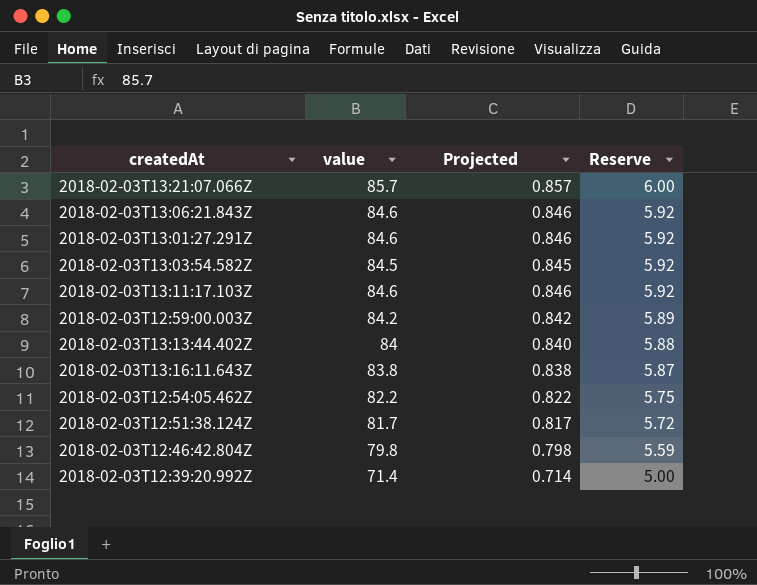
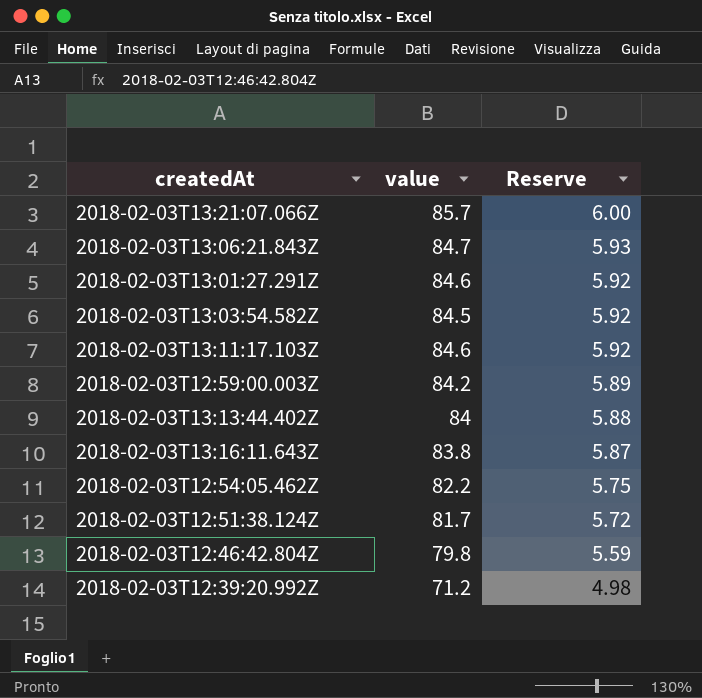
column Projected | formula: [value] * 0.01 -> none
2018-02-03T13:06:21.843Z | value: 84.6 -> 84.7
2018-02-03T13:06:21.843Z | Reserve: 5.92 -> 5.93
2018-02-03T12:39:20.992Z | value: 71.4 -> 71.2
2018-02-03T12:39:20.992Z | Reserve: 5.00 -> 4.98

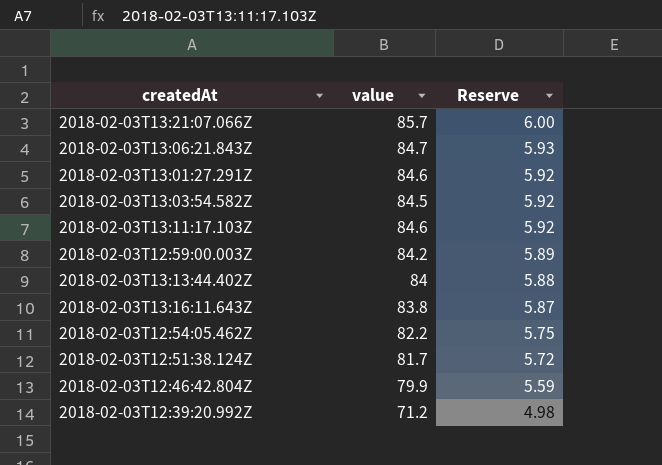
2018-02-03T12:46:42.804Z | value: 79.8 -> 79.9

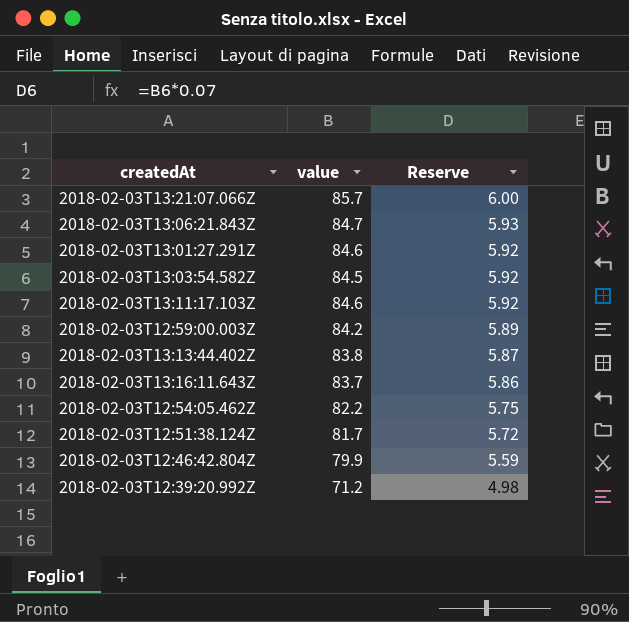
2018-02-03T13:13:44.402Z | value: 84 -> 83.8
2018-02-03T13:13:44.402Z | Reserve: 5.88 -> 5.87
2018-02-03T13:16:11.643Z | value: 83.8 -> 83.7
2018-02-03T13:16:11.643Z | Reserve: 5.87 -> 5.86

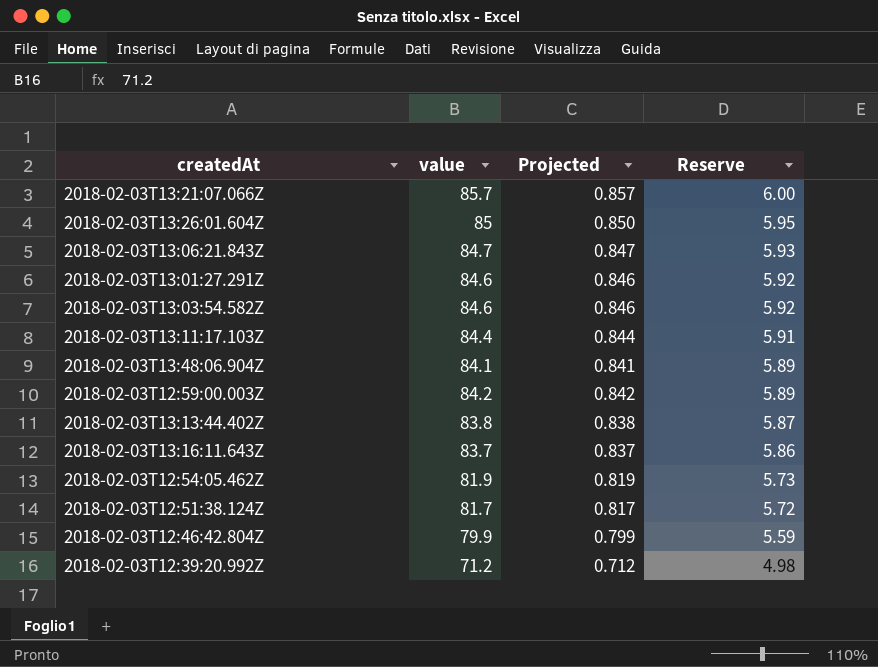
column Projected | formula: none -> [value] * 0.01
row 2018-02-03T13:26:01.604Z: none -> 85 | 0.850 | 5.95
2018-02-03T13:03:54.582Z | value: 84.5 -> 84.6
2018-02-03T13:11:17.103Z | value: 84.6 -> 84.4
2018-02-03T13:11:17.103Z | Reserve: 5.92 -> 5.91
row 2018-02-03T13:48:06.904Z: none -> 84.1 | 0.841 | 5.89
2018-02-03T12:54:05.462Z | value: 82.2 -> 81.9
2018-02-03T12:54:05.462Z | Reserve: 5.75 -> 5.73

